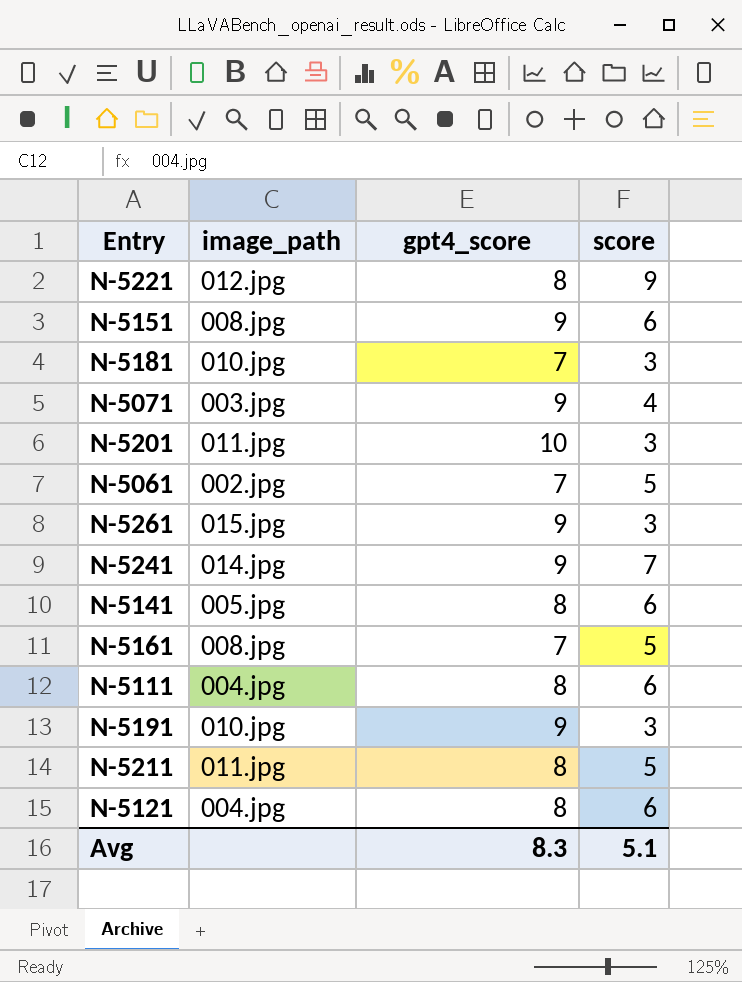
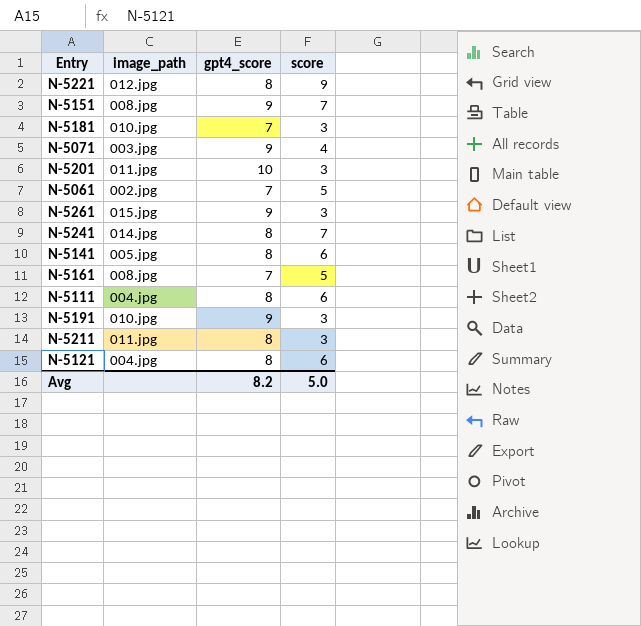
N-5151 | score: 6 -> 7
N-5241 | gpt4_score: 9 -> 8
N-5211 | score: 5 -> 3
Avg | gpt4_score: 8.3 -> 8.2
Avg | score: 5.1 -> 5.0

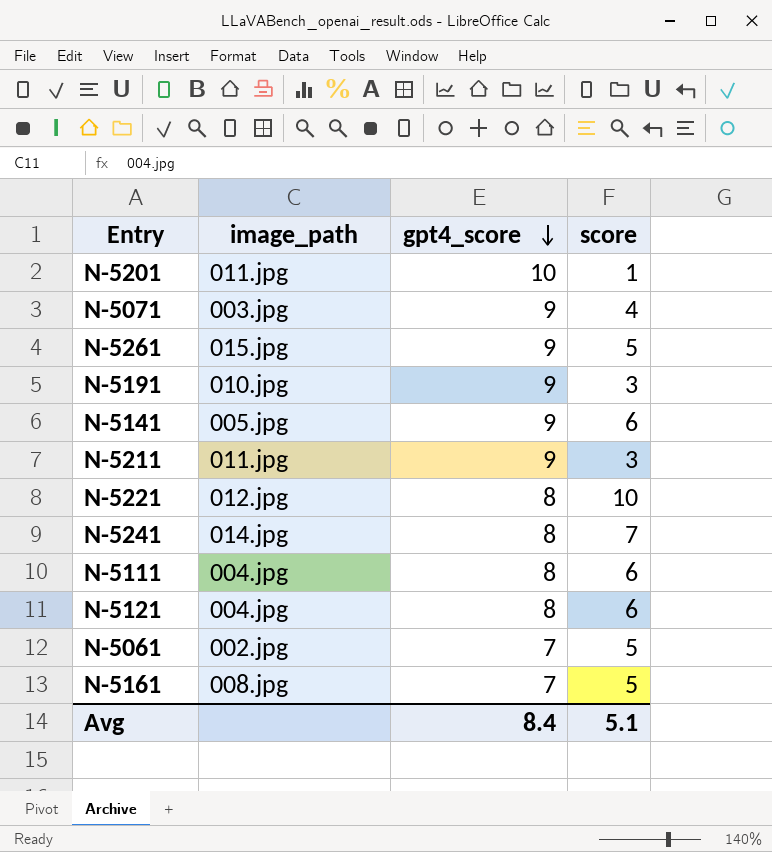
row order: none -> gpt4_score descending
row N-5151: 008.jpg | 9 | 7 -> none
row N-5181: 010.jpg | 7 | 3 -> none
N-5201 | score: 3 -> 1
N-5261 | score: 3 -> 5
N-5141 | gpt4_score: 8 -> 9
N-5211 | gpt4_score: 8 -> 9
N-5221 | score: 9 -> 10
Avg | gpt4_score: 8.2 -> 8.4
Avg | score: 5.0 -> 5.1

